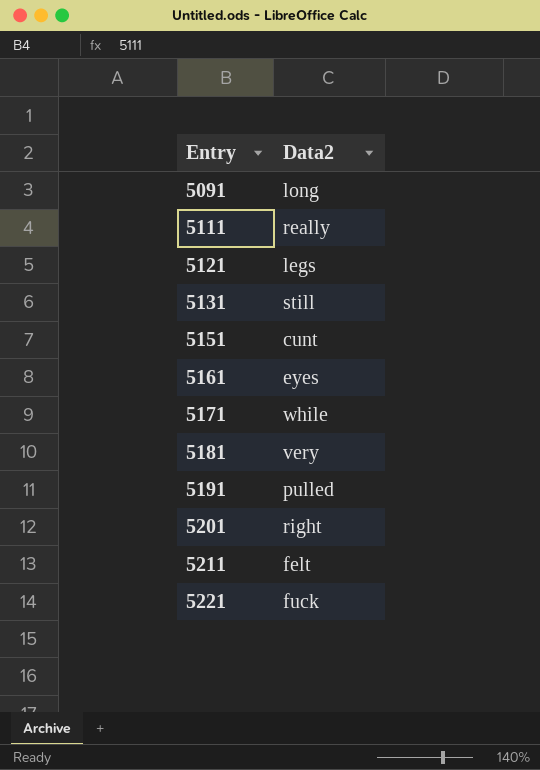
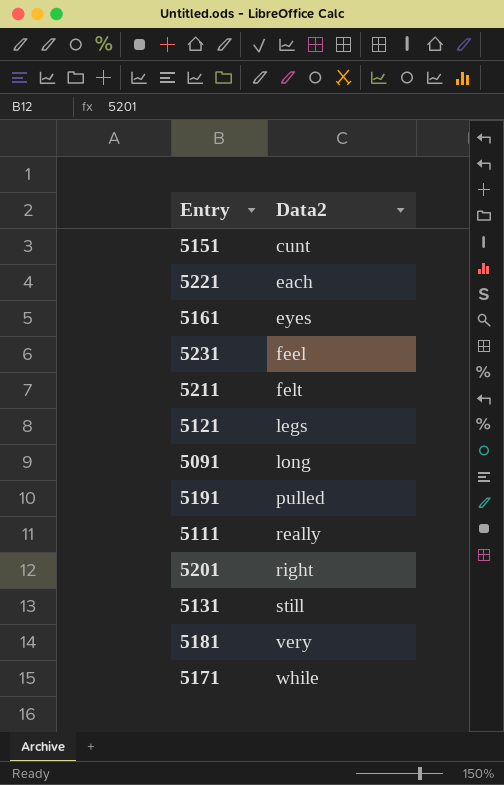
row order: Entry ascending -> Data2 ascending
5221 | Data2: fuck -> each
row 5231: none -> feel

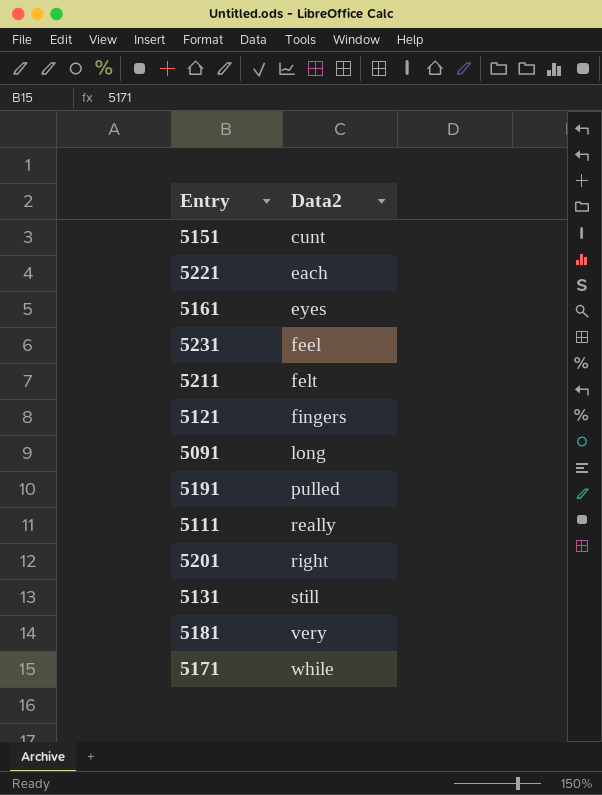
5121 | Data2: legs -> fingers

